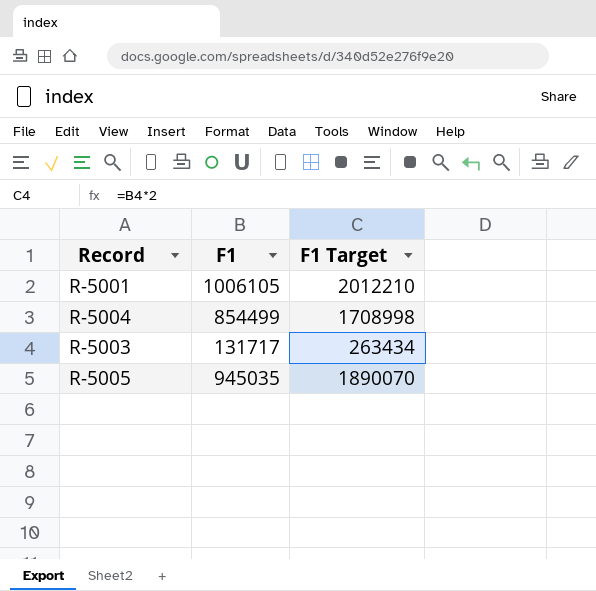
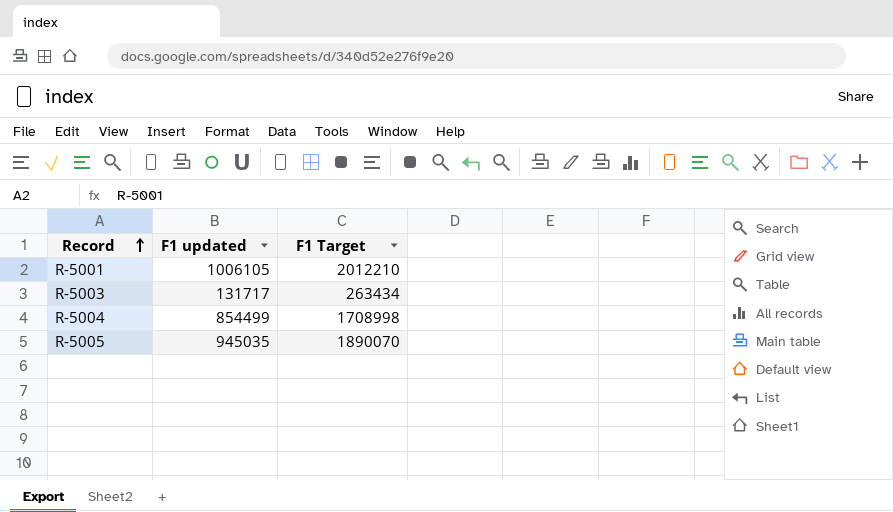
row order: none -> Record ascending
column name: F1 -> F1 updated

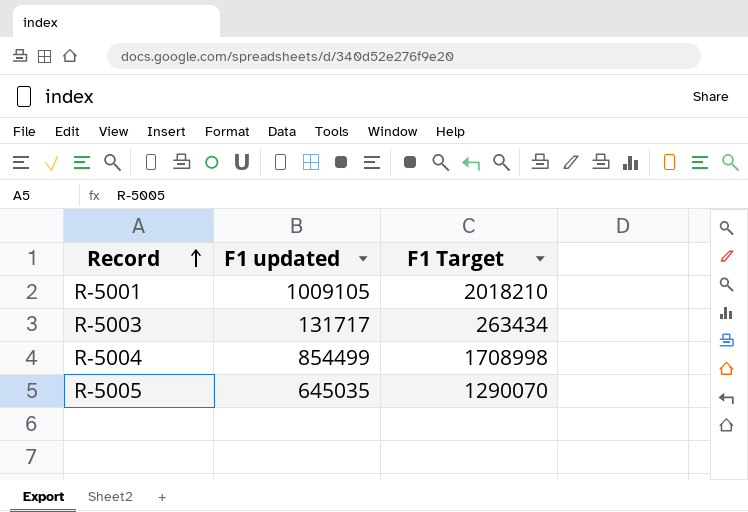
R-5001 | F1 updated: 1006105 -> 1009105
R-5001 | F1 Target: 2012210 -> 2018210
R-5005 | F1 updated: 945035 -> 645035
R-5005 | F1 Target: 1890070 -> 1290070

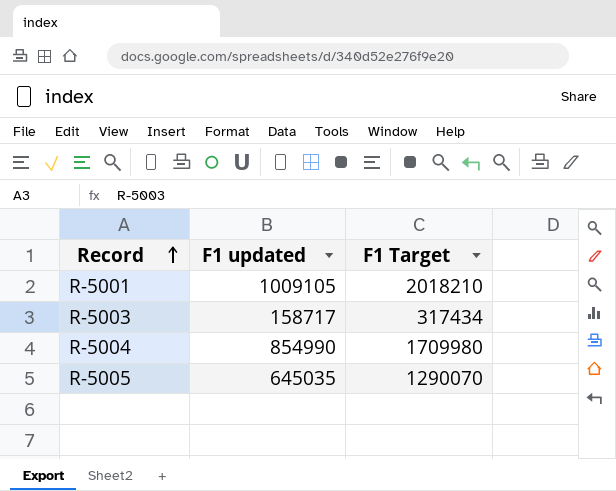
R-5003 | F1 updated: 131717 -> 158717
R-5003 | F1 Target: 263434 -> 317434
R-5004 | F1 updated: 854499 -> 854990
R-5004 | F1 Target: 1708998 -> 1709980

